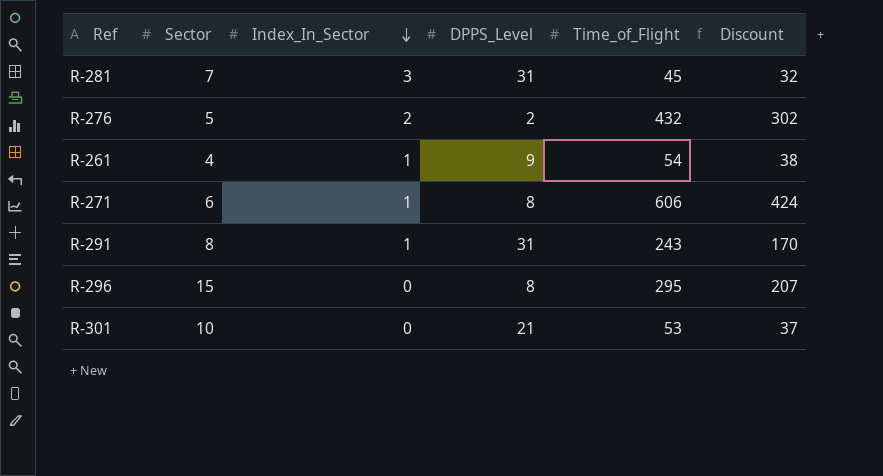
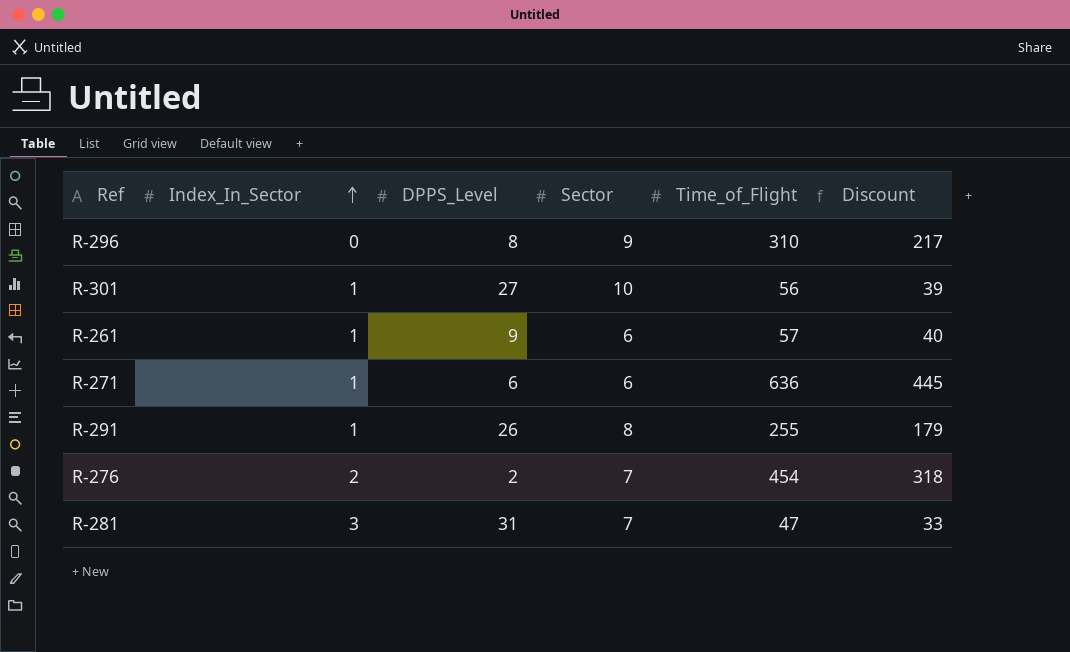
row order: Index_In_Sector descending -> Index_In_Sector ascending
column Sector | position: 2 -> 4
R-296 | Sector: 15 -> 9
R-296 | Time_of_Flight: 295 -> 310
R-296 | Discount: 207 -> 217
R-301 | Index_In_Sector: 0 -> 1
R-301 | DPPS_Level: 21 -> 27
R-301 | Time_of_Flight: 53 -> 56
R-301 | Discount: 37 -> 39
R-261 | Sector: 4 -> 6
R-261 | Time_of_Flight: 54 -> 57
R-261 | Discount: 38 -> 40
R-271 | DPPS_Level: 8 -> 6
R-271 | Time_of_Flight: 606 -> 636
R-271 | Discount: 424 -> 445
R-291 | DPPS_Level: 31 -> 26
R-291 | Time_of_Flight: 243 -> 255
R-291 | Discount: 170 -> 179
R-276 | Sector: 5 -> 7
R-276 | Time_of_Flight: 432 -> 454
R-276 | Discount: 302 -> 318
R-281 | Time_of_Flight: 45 -> 47
R-281 | Discount: 32 -> 33

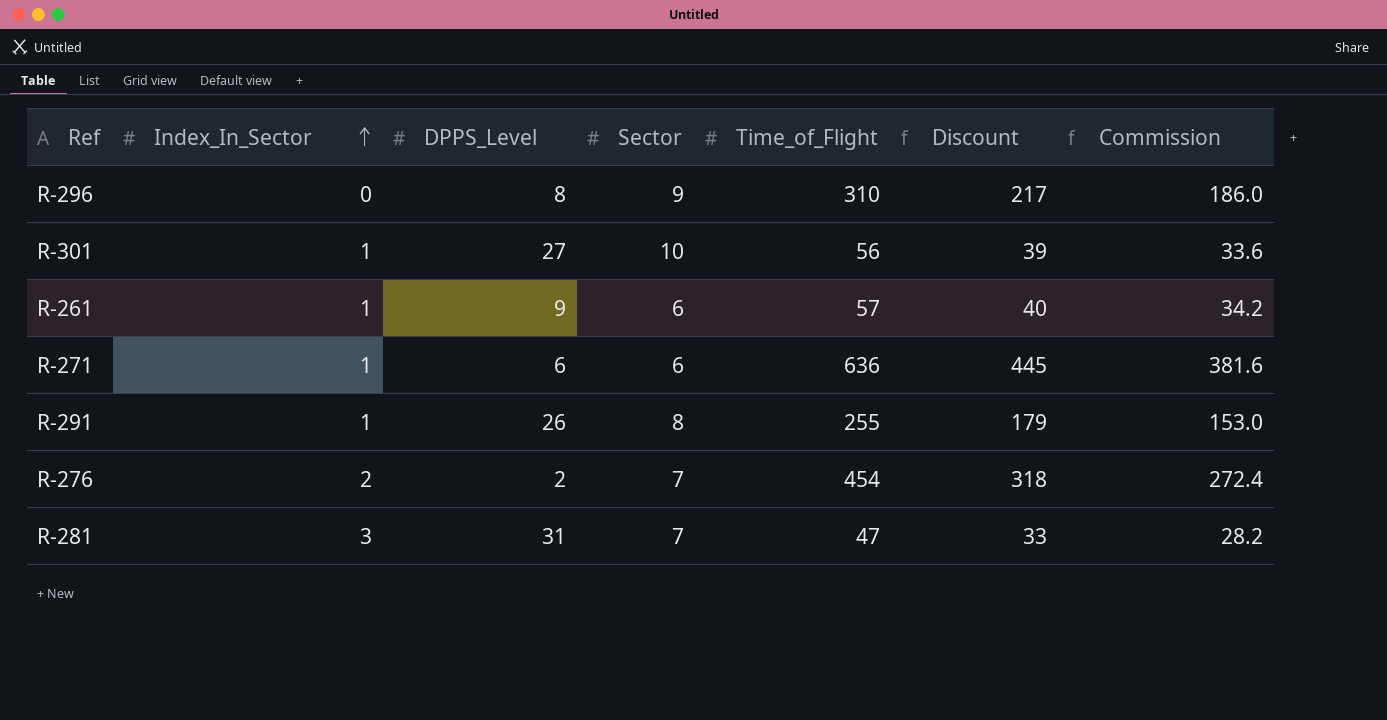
column Commission | formula: none -> [Time_of_Flight] * 0.6

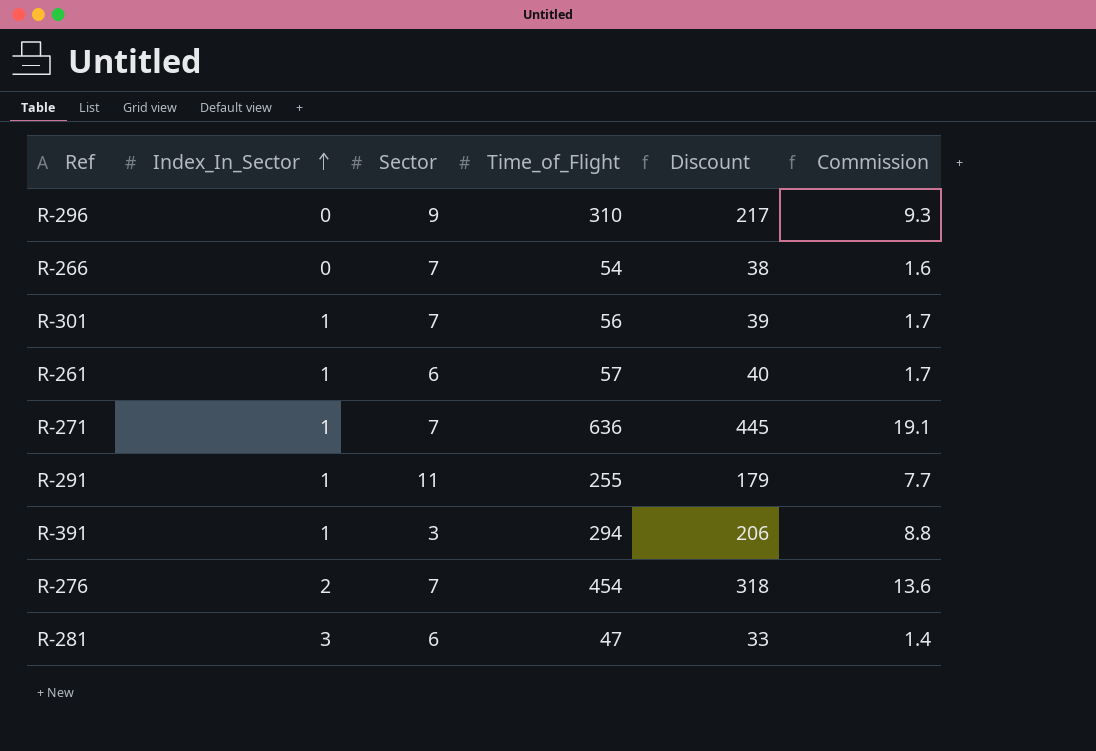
column DPPS_Level | position: 3 -> none
column Commission | formula: [Time_of_Flight] * 0.6 -> [Time_of_Flight] * 0.03
row R-266: none -> 0 | 7 | 54 | 38 | 1.6
R-301 | Sector: 10 -> 7
R-271 | Sector: 6 -> 7
R-291 | Sector: 8 -> 11
row R-391: none -> 1 | 3 | 294 | 206 | 8.8
R-281 | Sector: 7 -> 6

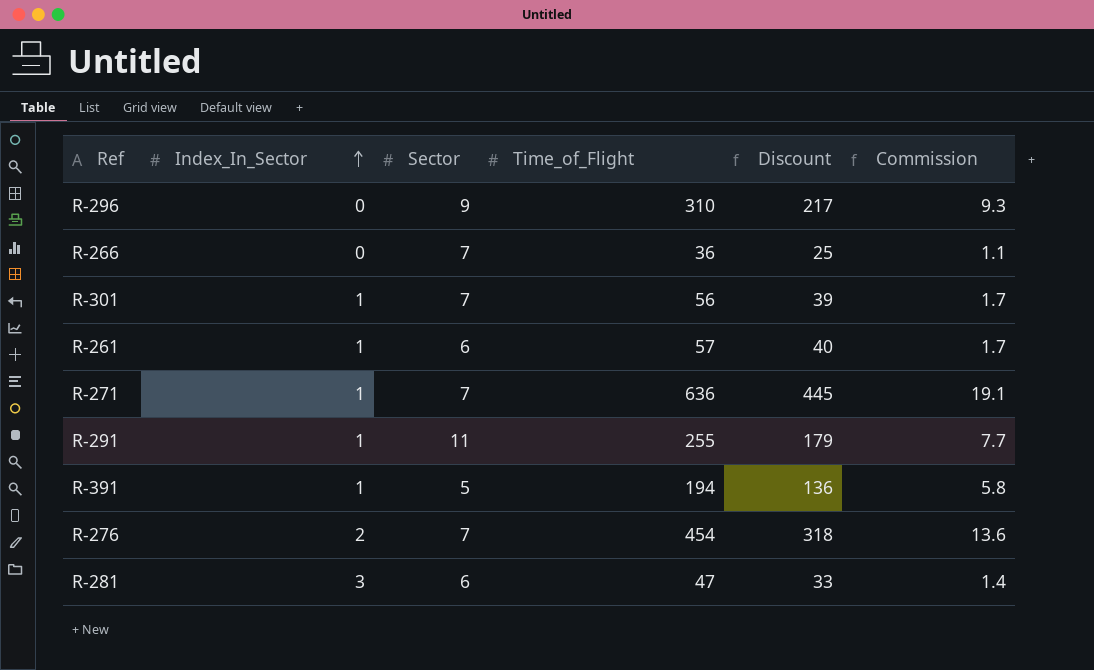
R-266 | Time_of_Flight: 54 -> 36
R-266 | Discount: 38 -> 25
R-266 | Commission: 1.6 -> 1.1
R-391 | Sector: 3 -> 5
R-391 | Time_of_Flight: 294 -> 194
R-391 | Discount: 206 -> 136
R-391 | Commission: 8.8 -> 5.8

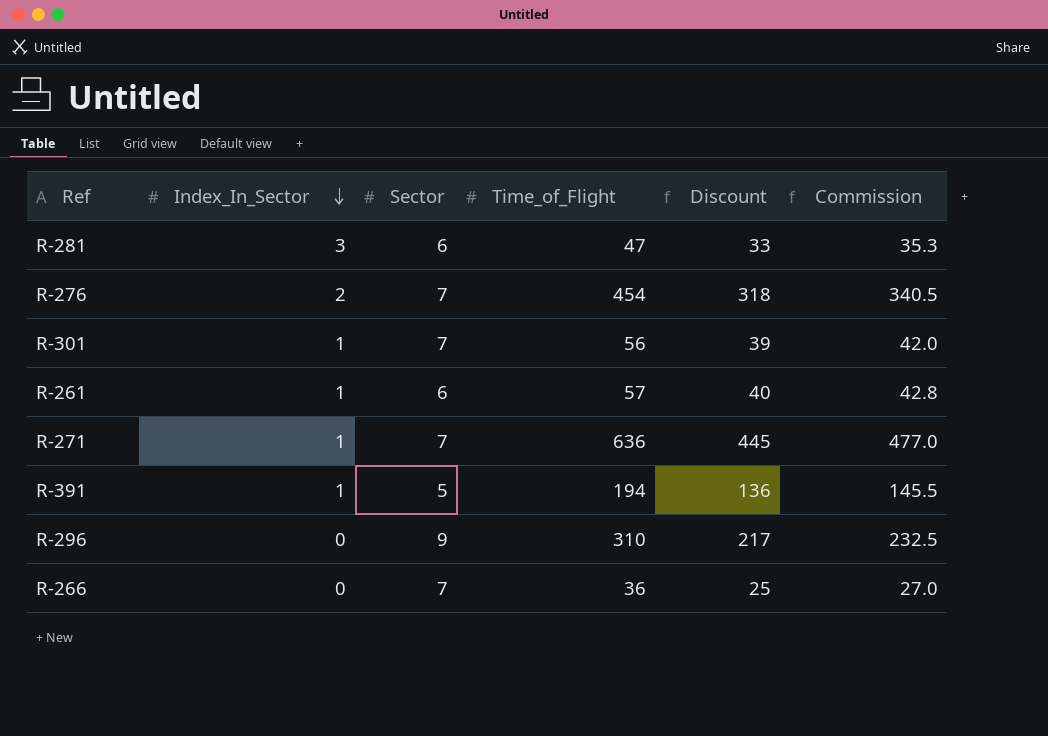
row order: Index_In_Sector ascending -> Index_In_Sector descending
column Commission | formula: [Time_of_Flight] * 0.03 -> [Time_of_Flight] * 0.75
row R-291: 1 | 11 | 255 | 179 | 7.7 -> none

